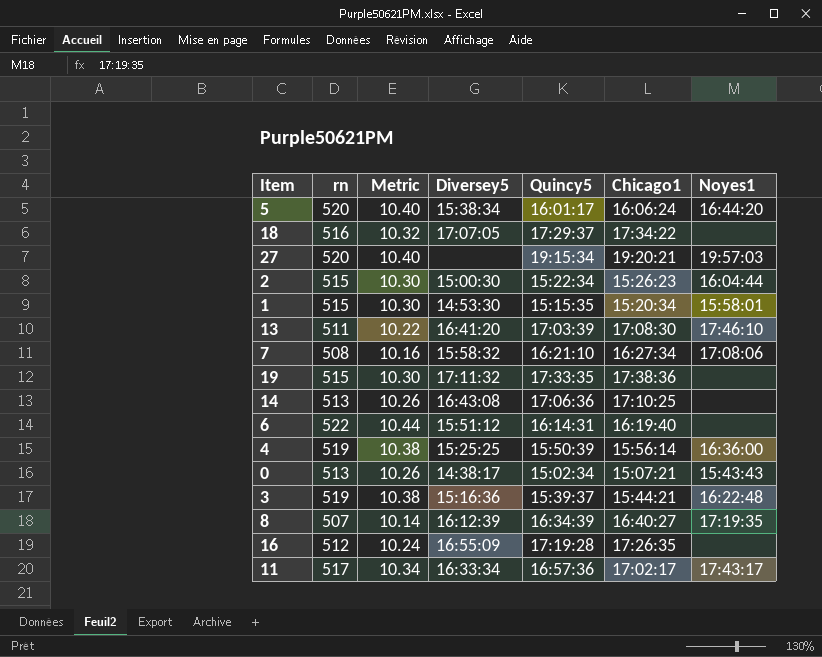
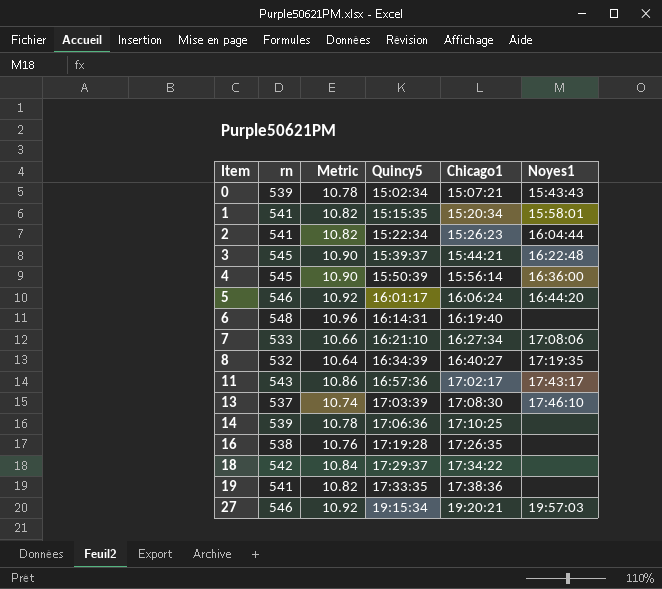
row order: none -> Item ascending
column Diversey5 | position: 4 -> none
0 | rn: 513 -> 539
0 | Metric: 10.26 -> 10.78
1 | rn: 515 -> 541
1 | Metric: 10.30 -> 10.82
2 | rn: 515 -> 541
2 | Metric: 10.30 -> 10.82
3 | rn: 519 -> 545
3 | Metric: 10.38 -> 10.90
4 | rn: 519 -> 545
4 | Metric: 10.38 -> 10.90
5 | rn: 520 -> 546
5 | Metric: 10.40 -> 10.92
6 | rn: 522 -> 548
6 | Metric: 10.44 -> 10.96
7 | rn: 508 -> 533
7 | Metric: 10.16 -> 10.66
8 | rn: 507 -> 532
8 | Metric: 10.14 -> 10.64
11 | rn: 517 -> 543
11 | Metric: 10.34 -> 10.86
13 | rn: 511 -> 537
13 | Metric: 10.22 -> 10.74
14 | rn: 513 -> 539
14 | Metric: 10.26 -> 10.78
16 | rn: 512 -> 538
16 | Metric: 10.24 -> 10.76
18 | rn: 516 -> 542
18 | Metric: 10.32 -> 10.84
19 | rn: 515 -> 541
19 | Metric: 10.30 -> 10.82
27 | rn: 520 -> 546
27 | Metric: 10.40 -> 10.92

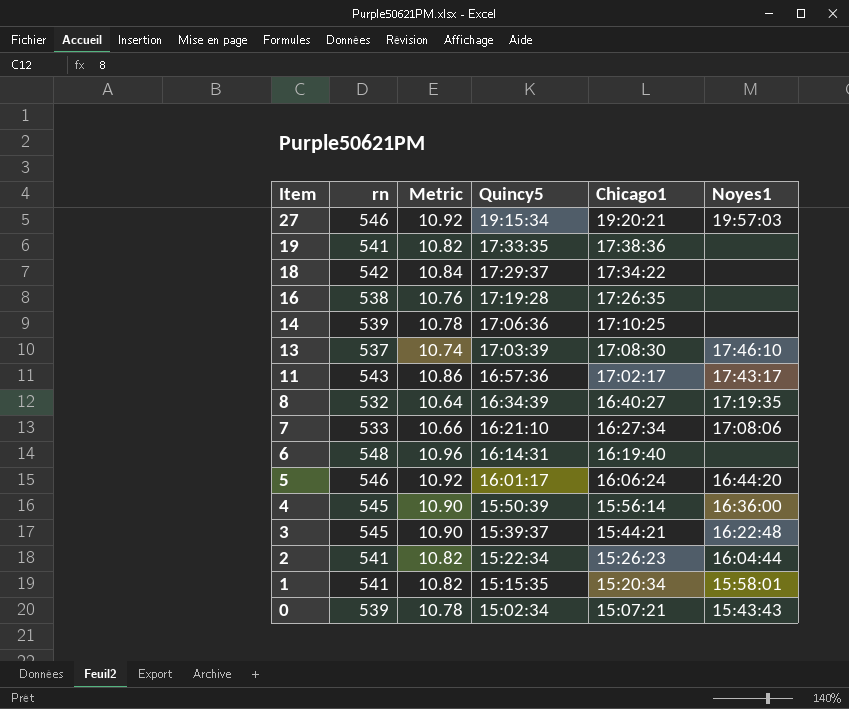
row order: Item ascending -> Item descending

